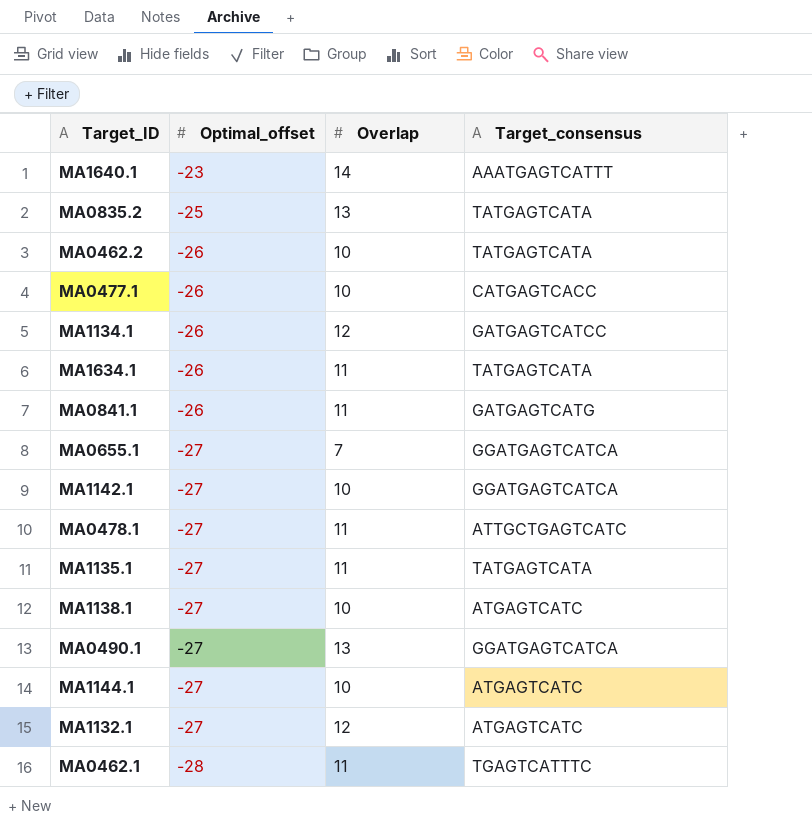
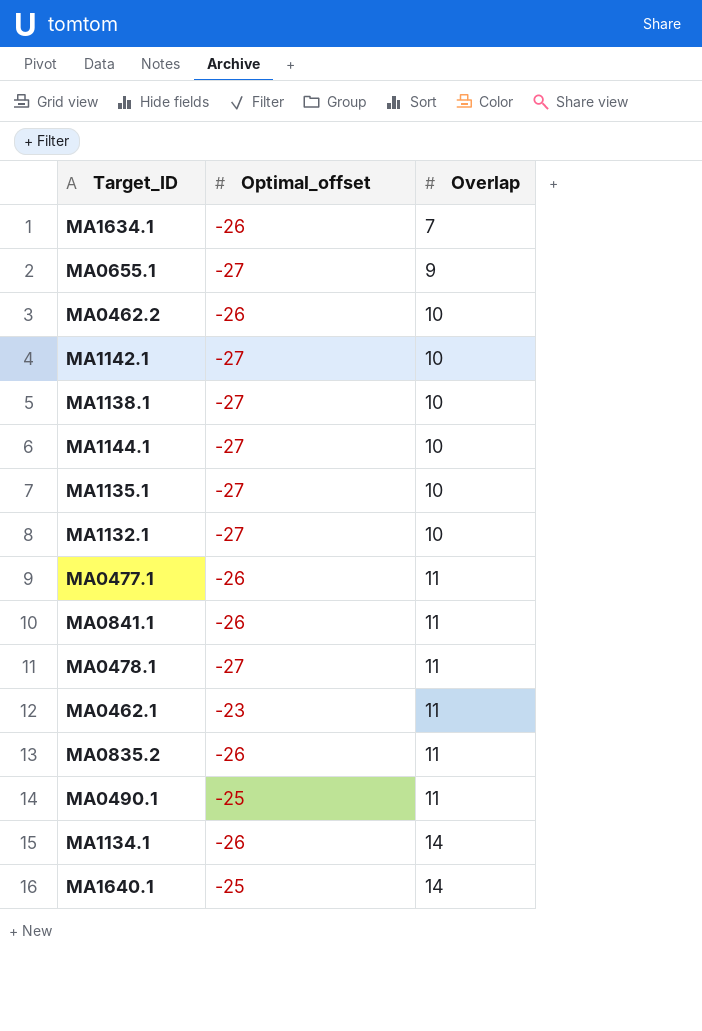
row order: Optimal_offset descending -> Overlap ascending
column Target_consensus | position: 4 -> none
MA1634.1 | Overlap: 11 -> 7
MA0655.1 | Overlap: 7 -> 9
MA1135.1 | Overlap: 11 -> 10
MA1132.1 | Overlap: 12 -> 10
MA0477.1 | Overlap: 10 -> 11
MA0462.1 | Optimal_offset: -28 -> -23
MA0835.2 | Optimal_offset: -25 -> -26
MA0835.2 | Overlap: 13 -> 11
MA0490.1 | Optimal_offset: -27 -> -25
MA0490.1 | Overlap: 13 -> 11
MA1134.1 | Overlap: 12 -> 14
MA1640.1 | Optimal_offset: -23 -> -25

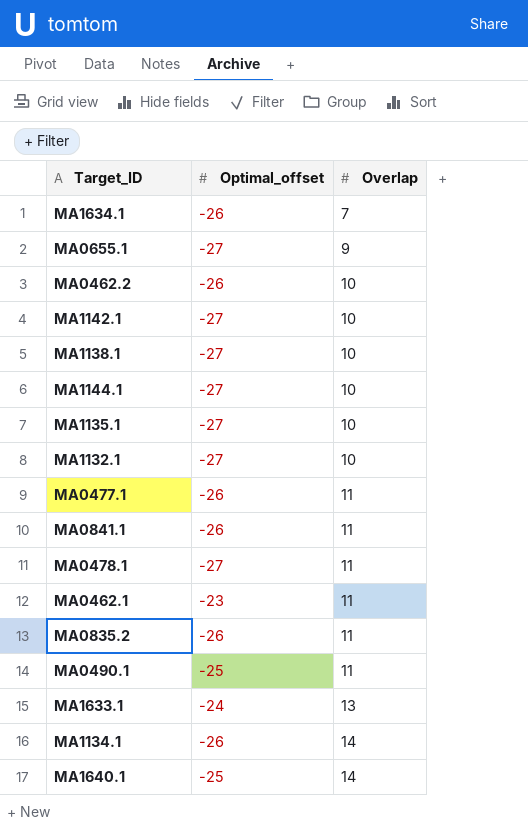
row MA1633.1: none -> -24 | 13

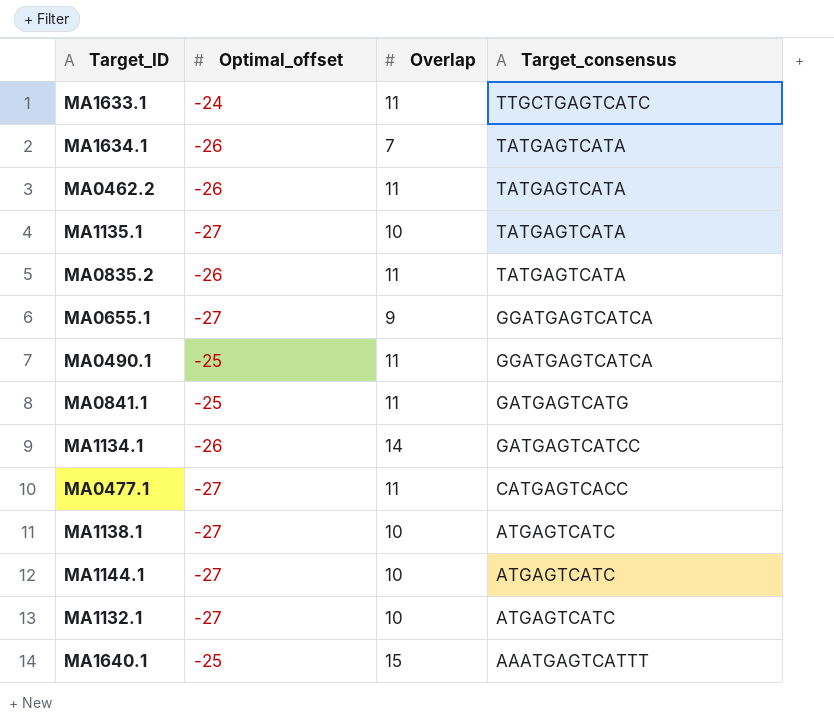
row order: Overlap ascending -> Target_consensus descending
column Target_consensus | position: none -> 4
row MA1142.1: -27 | 10 -> none
row MA0478.1: -27 | 11 -> none
row MA0462.1: -23 | 11 -> none
MA1633.1 | Overlap: 13 -> 11
MA0462.2 | Overlap: 10 -> 11
MA0841.1 | Optimal_offset: -26 -> -25
MA0477.1 | Optimal_offset: -26 -> -27
MA1640.1 | Overlap: 14 -> 15

